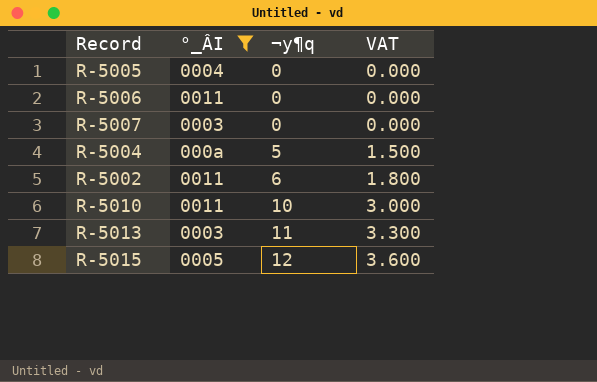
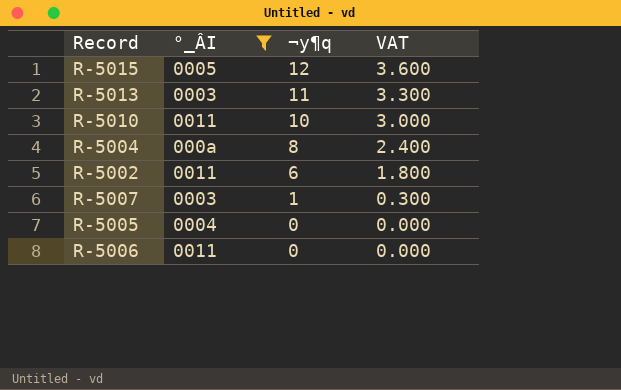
row order: ¬y¶q ascending -> ¬y¶q descending
R-5004 | ¬y¶q: 5 -> 8
R-5004 | VAT: 1.500 -> 2.400
R-5007 | ¬y¶q: 0 -> 1
R-5007 | VAT: 0.000 -> 0.300

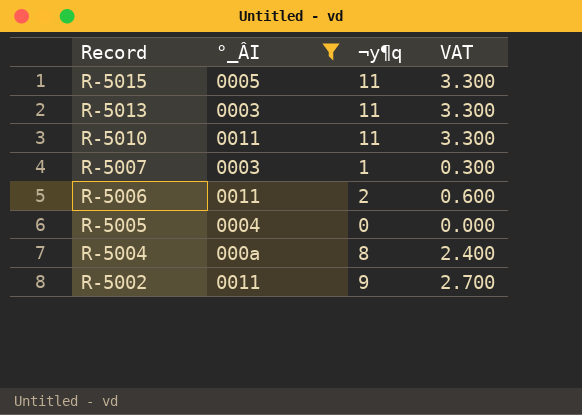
row order: ¬y¶q descending -> Record descending
R-5015 | ¬y¶q: 12 -> 11
R-5015 | VAT: 3.600 -> 3.300
R-5010 | ¬y¶q: 10 -> 11
R-5010 | VAT: 3.000 -> 3.300
R-5006 | ¬y¶q: 0 -> 2
R-5006 | VAT: 0.000 -> 0.600
R-5002 | ¬y¶q: 6 -> 9
R-5002 | VAT: 1.800 -> 2.700

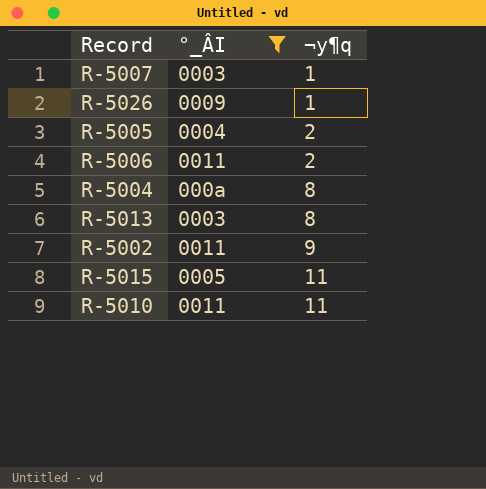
row order: Record descending -> ¬y¶q ascending
column VAT | formula: [¬y¶q] * 0.3 -> none
row R-5026: none -> 0009 | 1
R-5005 | ¬y¶q: 0 -> 2
R-5013 | ¬y¶q: 11 -> 8

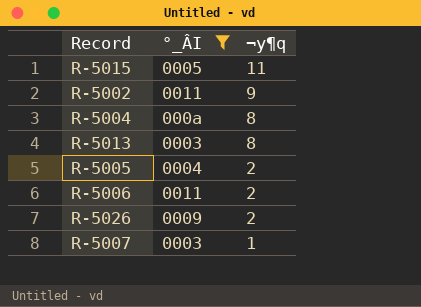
row order: ¬y¶q ascending -> ¬y¶q descending
row R-5010: 0011 | 11 -> none
R-5026 | ¬y¶q: 1 -> 2

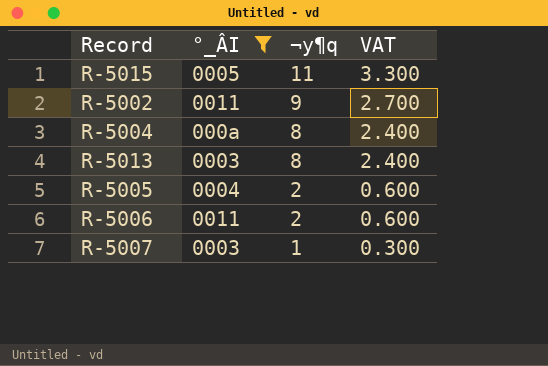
column VAT | formula: none -> [¬y¶q] * 0.3
row R-5026: 0009 | 2 -> none

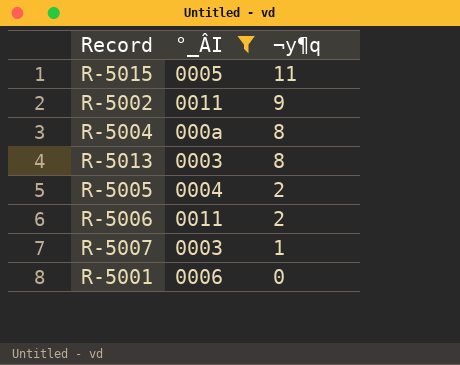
column VAT | formula: [¬y¶q] * 0.3 -> none
row R-5001: none -> 0006 | 0

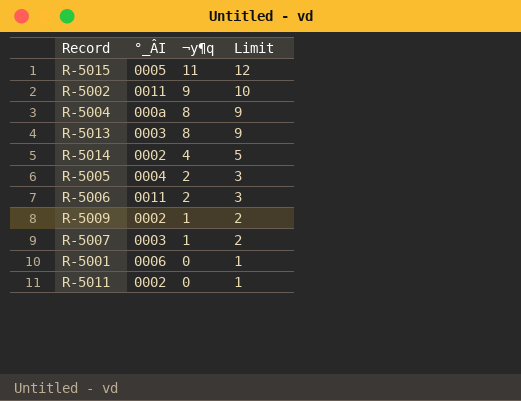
filter: °_ÂI != 0002 -> none
column Limit | formula: none -> [¬y¶q] + 1

